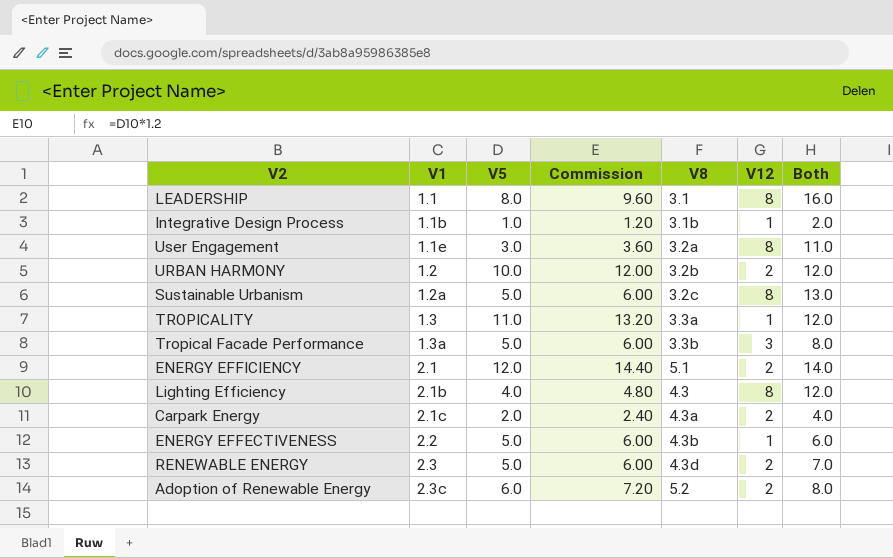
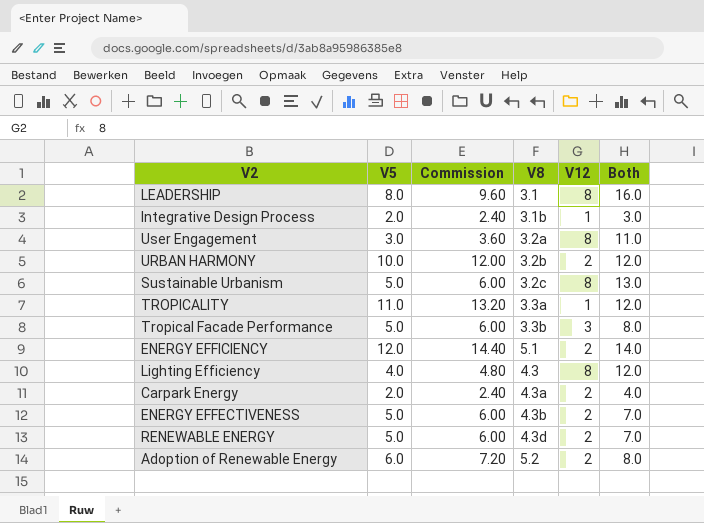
column V1 | position: 2 -> none
Integrative Design Process | V5: 1.0 -> 2.0
Integrative Design Process | Commission: 1.20 -> 2.40
Integrative Design Process | Both: 2.0 -> 3.0
ENERGY EFFECTIVENESS | V12: 1 -> 2
ENERGY EFFECTIVENESS | Both: 6.0 -> 7.0

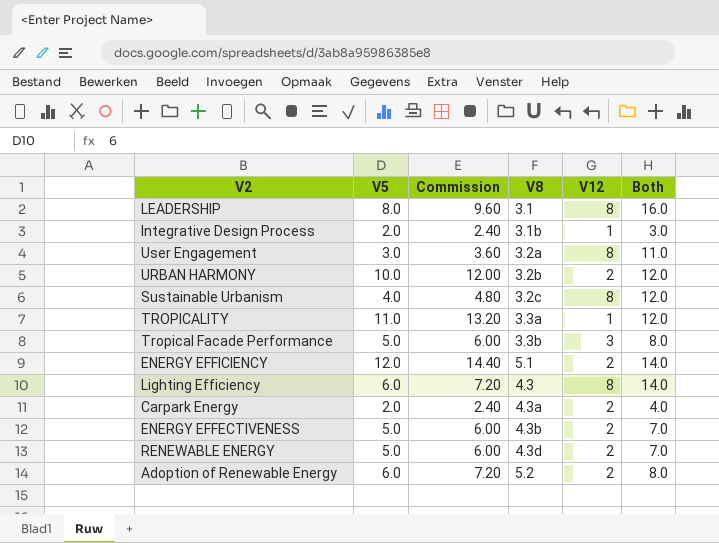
Sustainable Urbanism | V5: 5.0 -> 4.0
Sustainable Urbanism | Commission: 6.00 -> 4.80
Sustainable Urbanism | Both: 13.0 -> 12.0
Lighting Efficiency | V5: 4.0 -> 6.0
Lighting Efficiency | Commission: 4.80 -> 7.20
Lighting Efficiency | Both: 12.0 -> 14.0

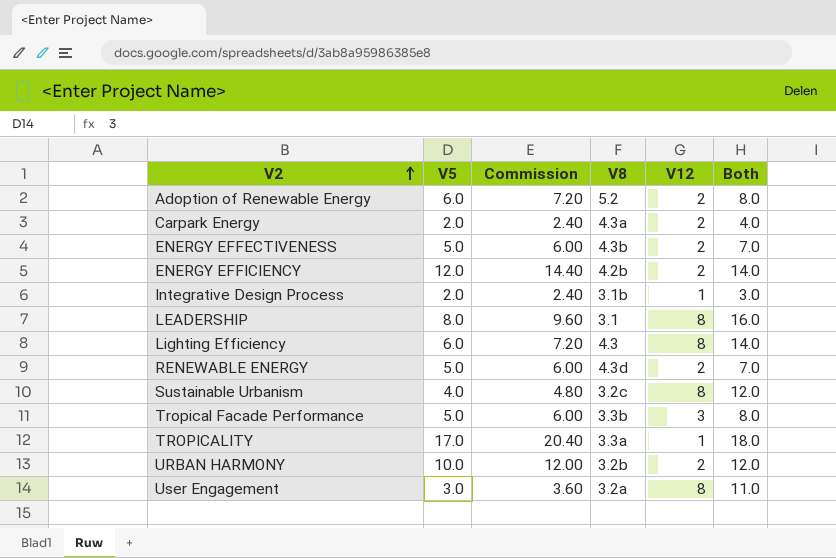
row order: none -> V2 ascending
ENERGY EFFICIENCY | V8: 5.1 -> 4.2b
TROPICALITY | V5: 11.0 -> 17.0
TROPICALITY | Commission: 13.20 -> 20.40
TROPICALITY | Both: 12.0 -> 18.0

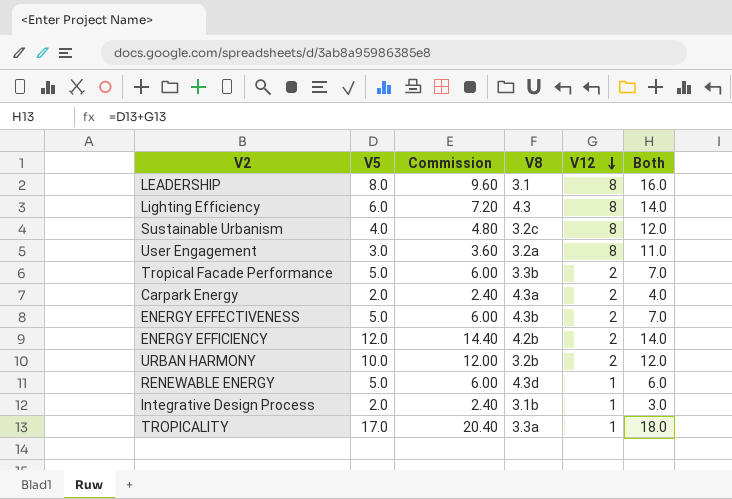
row order: V2 ascending -> V12 descending
row Adoption of Renewable Energy: 6.0 | 7.20 | 5.2 | 2 | 8.0 -> none
Tropical Facade Performance | V12: 3 -> 2
Tropical Facade Performance | Both: 8.0 -> 7.0
RENEWABLE ENERGY | V12: 2 -> 1
RENEWABLE ENERGY | Both: 7.0 -> 6.0

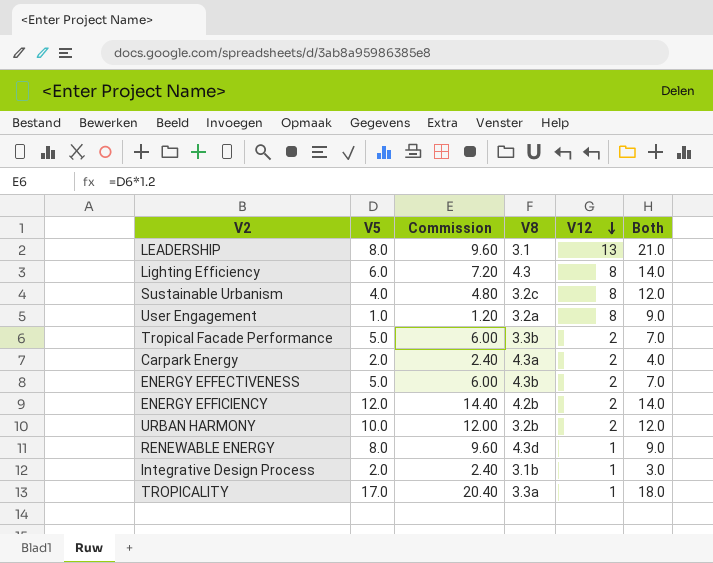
LEADERSHIP | V12: 8 -> 13
LEADERSHIP | Both: 16.0 -> 21.0
User Engagement | V5: 3.0 -> 1.0
User Engagement | Commission: 3.60 -> 1.20
User Engagement | Both: 11.0 -> 9.0
RENEWABLE ENERGY | V5: 5.0 -> 8.0
RENEWABLE ENERGY | Commission: 6.00 -> 9.60
RENEWABLE ENERGY | Both: 6.0 -> 9.0

